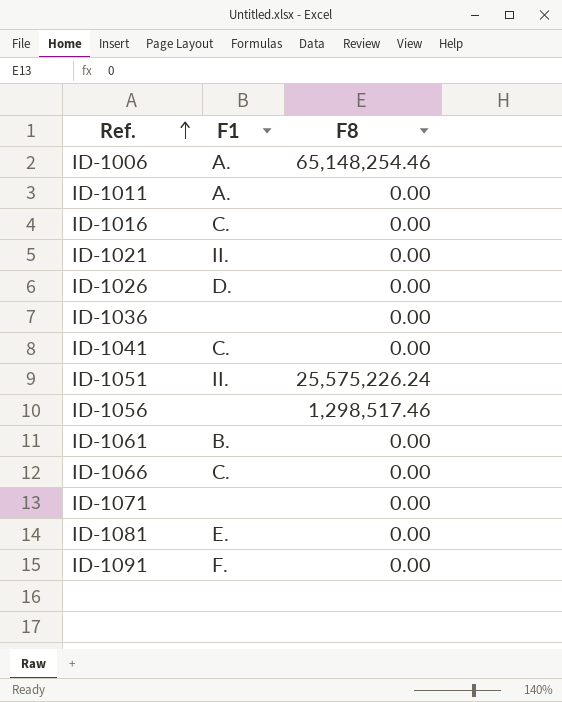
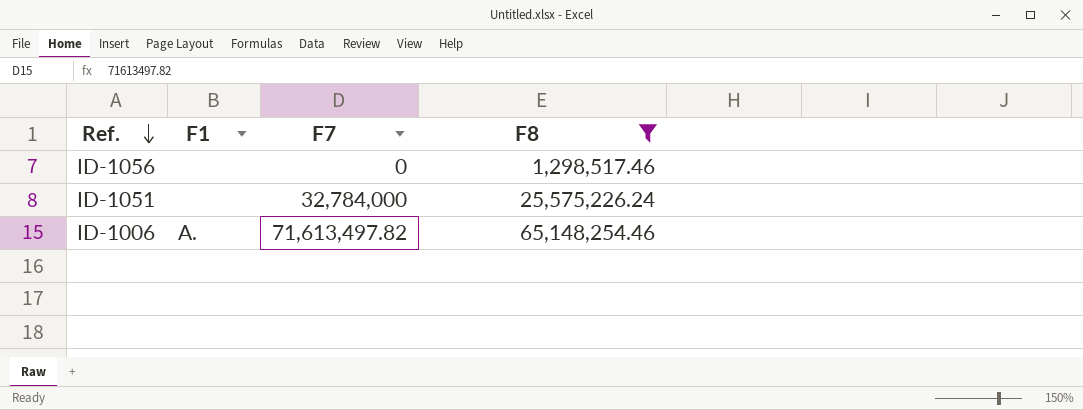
filter: none -> F8 != 0.00
row order: Ref. ascending -> Ref. descending
column F7 | position: none -> 3
ID-1051 | F1: II. -> none

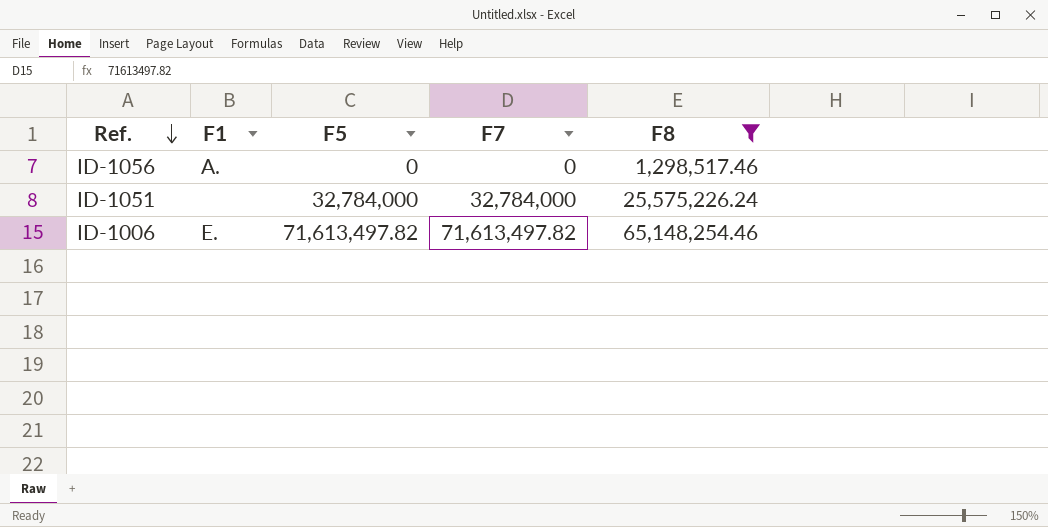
column F5 | position: none -> 3
ID-1056 | F1: none -> A.
ID-1006 | F1: A. -> E.

